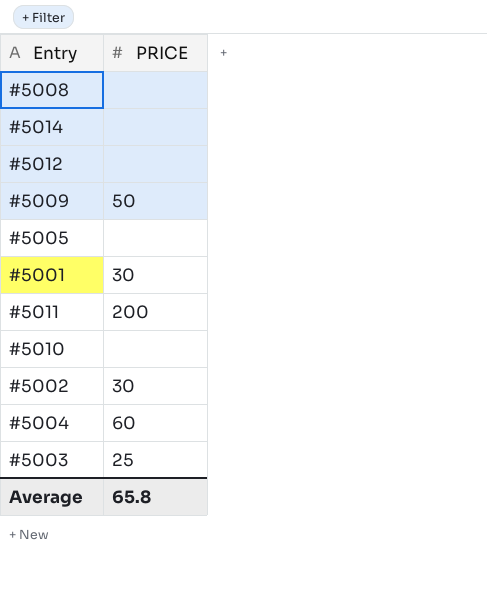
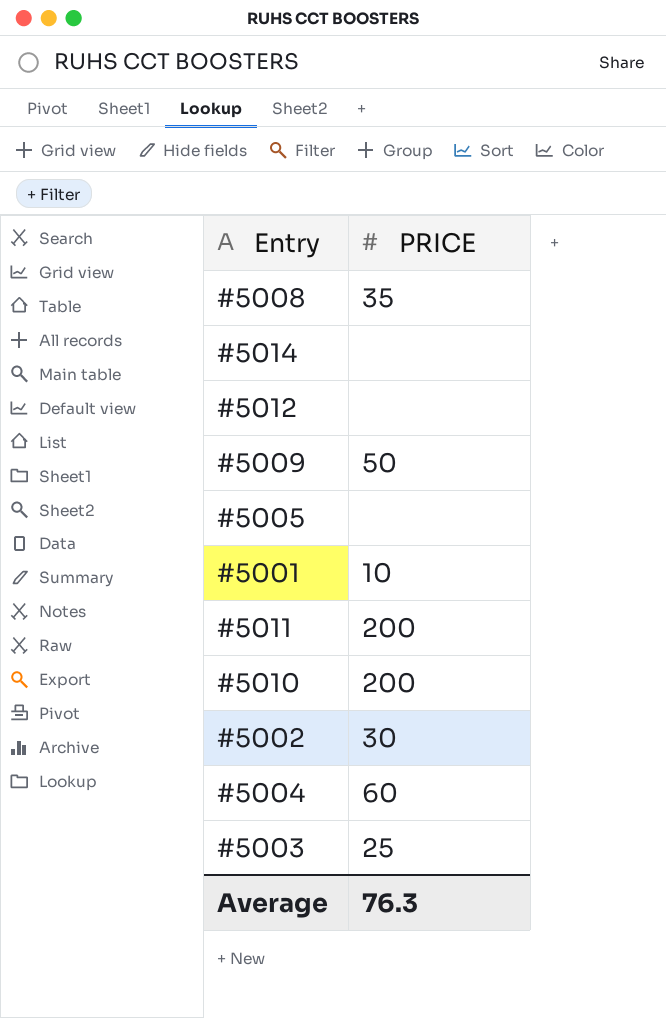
#5008 | PRICE: none -> 35
#5001 | PRICE: 30 -> 10
#5010 | PRICE: none -> 200
Average | PRICE: 65.8 -> 76.3

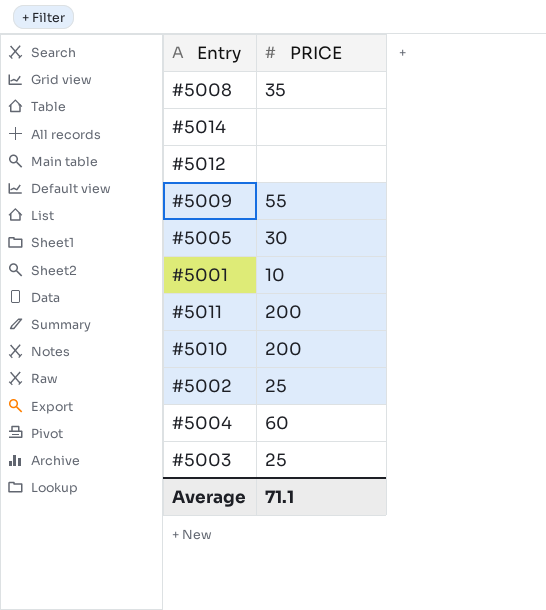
#5009 | PRICE: 50 -> 55
#5005 | PRICE: none -> 30
#5002 | PRICE: 30 -> 25
Average | PRICE: 76.3 -> 71.1

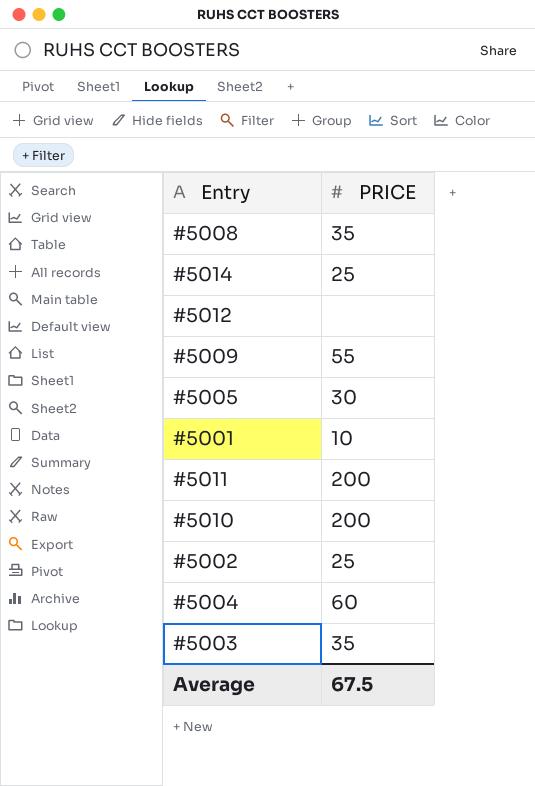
#5014 | PRICE: none -> 25
#5003 | PRICE: 25 -> 35
Average | PRICE: 71.1 -> 67.5

